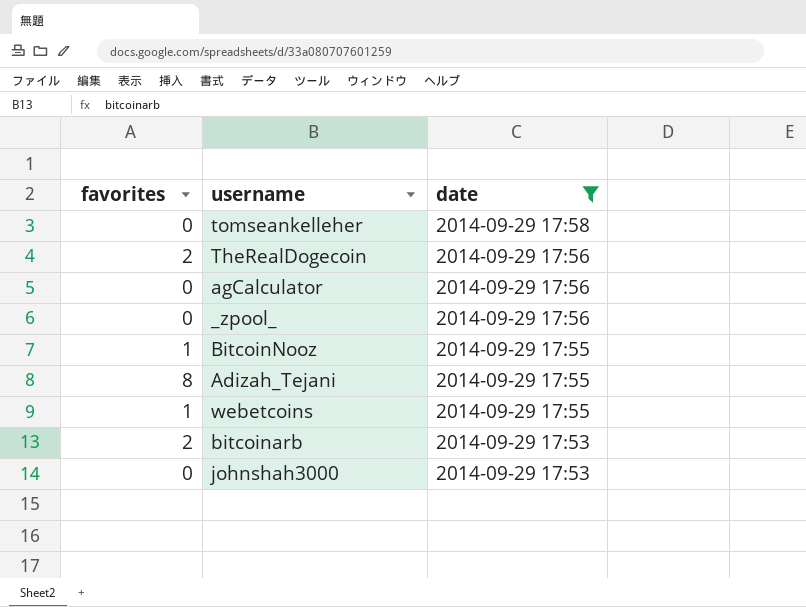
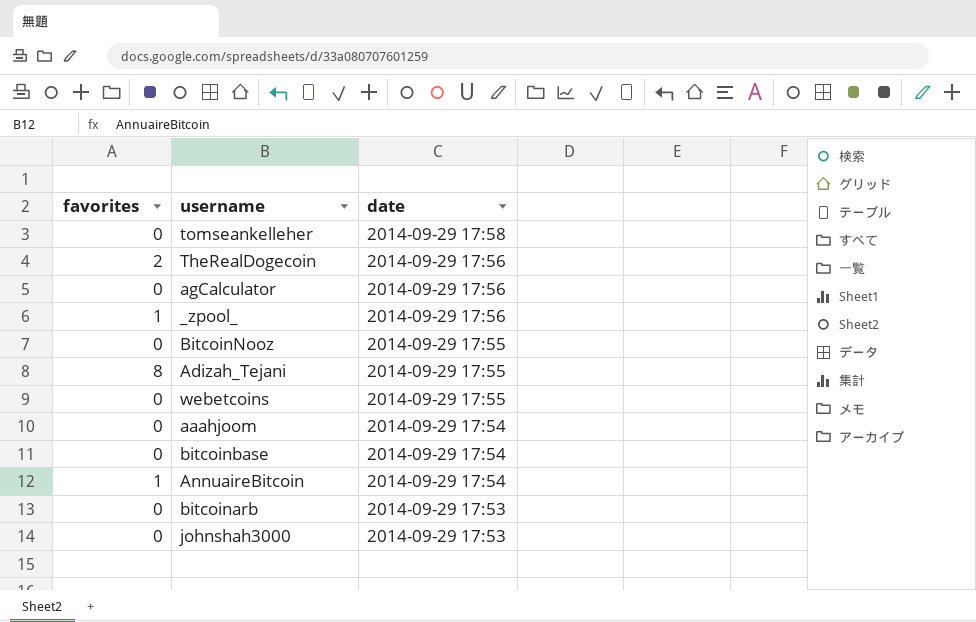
filter: date != 2014-09-29 17:54 -> none
_zpool_ | favorites: 0 -> 1
BitcoinNooz | favorites: 1 -> 0
webetcoins | favorites: 1 -> 0
bitcoinarb | favorites: 2 -> 0

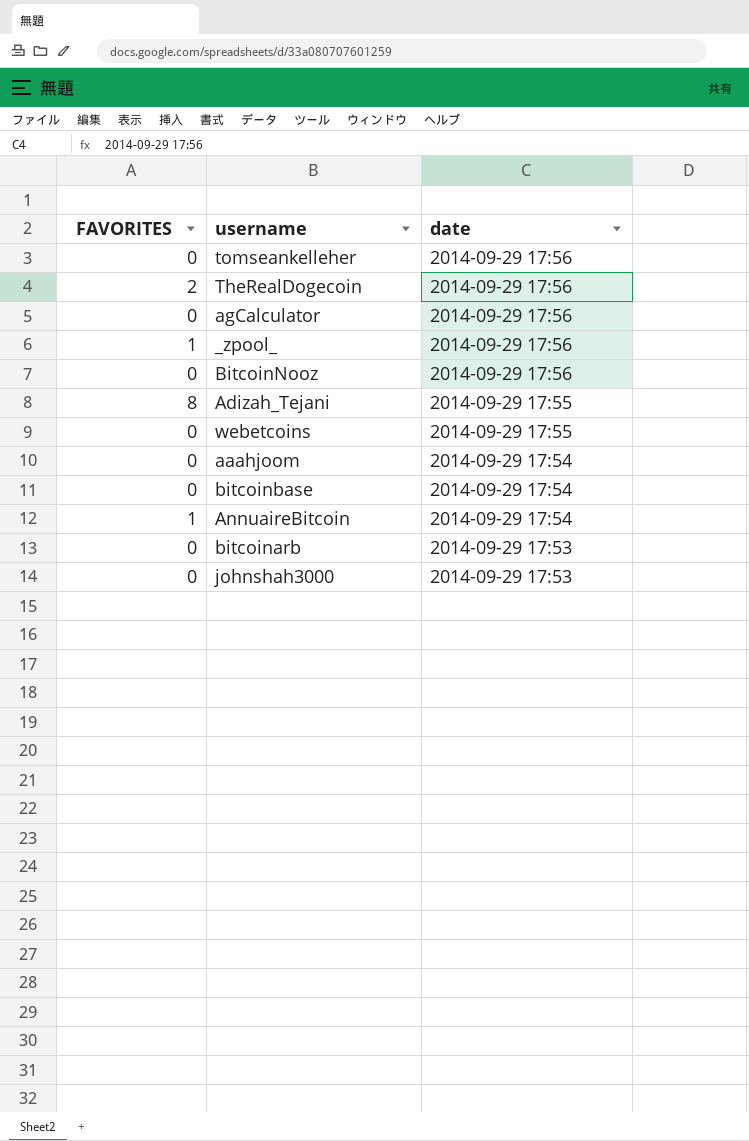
column name: favorites -> FAVORITES
tomseankelleher | date: 2014-09-29 17:58 -> 2014-09-29 17:56
BitcoinNooz | date: 2014-09-29 17:55 -> 2014-09-29 17:56

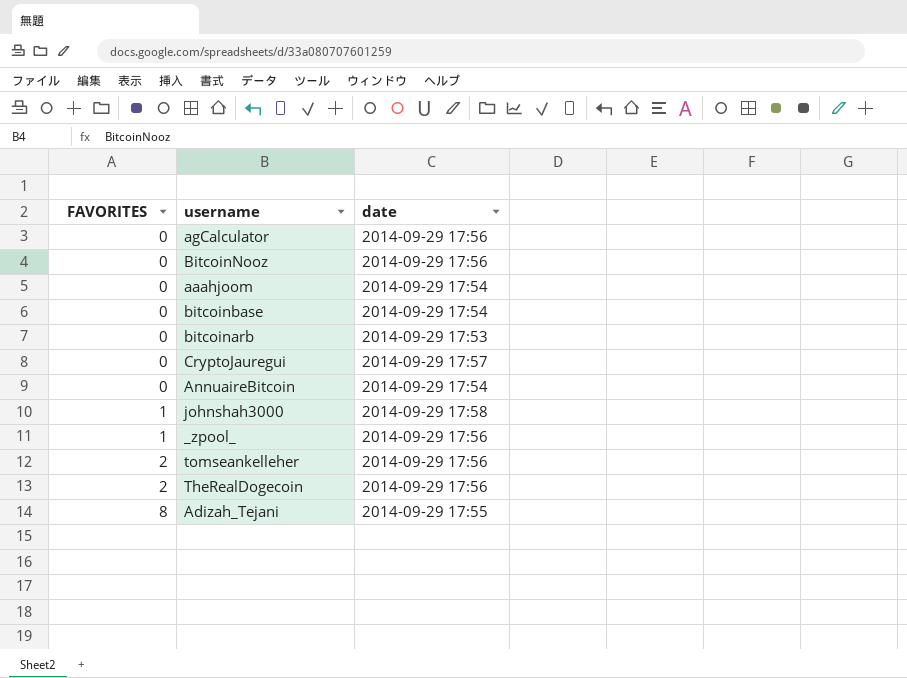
row order: date descending -> FAVORITES ascending
row webetcoins: 0 | 2014-09-29 17:55 -> none
row CryptoJauregui: none -> 0 | 2014-09-29 17:57
AnnuaireBitcoin | FAVORITES: 1 -> 0
johnshah3000 | FAVORITES: 0 -> 1
johnshah3000 | date: 2014-09-29 17:53 -> 2014-09-29 17:58
tomseankelleher | FAVORITES: 0 -> 2

